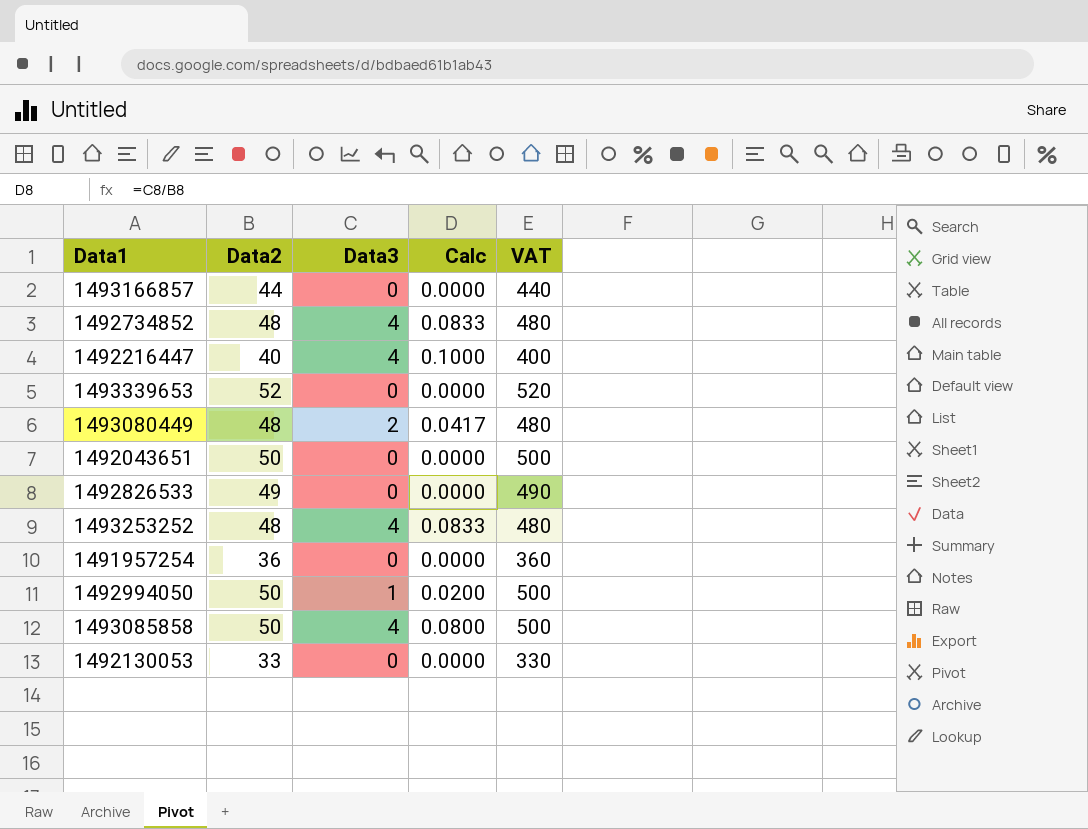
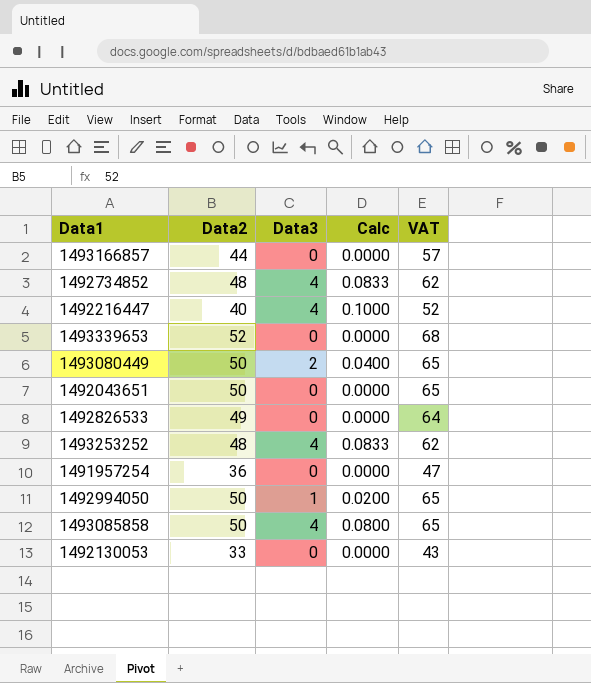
column VAT | formula: [Data2] * 10 -> [Data2] * 1.3
1493080449 | Data2: 48 -> 50
1493080449 | Calc: 0.0417 -> 0.0400

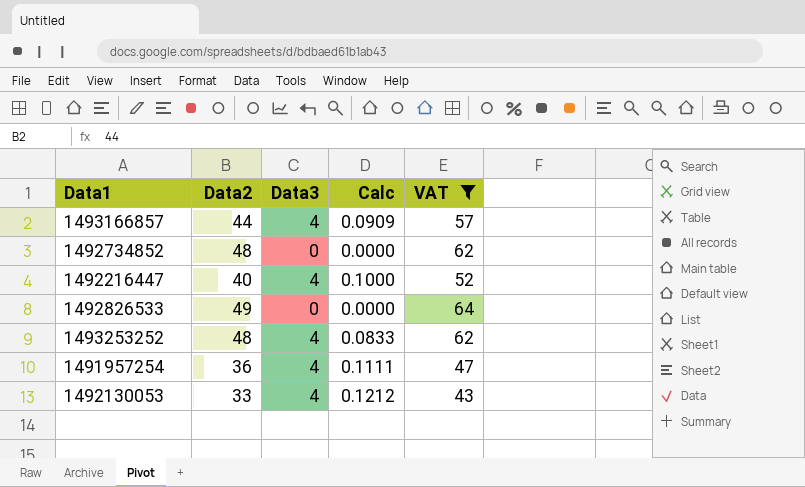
filter: none -> VAT <= 64
1493166857 | Data3: 0 -> 4
1493166857 | Calc: 0.0000 -> 0.0909
1492734852 | Data3: 4 -> 0
1492734852 | Calc: 0.0833 -> 0.0000
1491957254 | Data3: 0 -> 4
1491957254 | Calc: 0.0000 -> 0.1111
1492130053 | Data3: 0 -> 4
1492130053 | Calc: 0.0000 -> 0.1212

